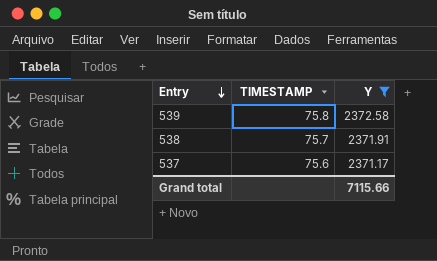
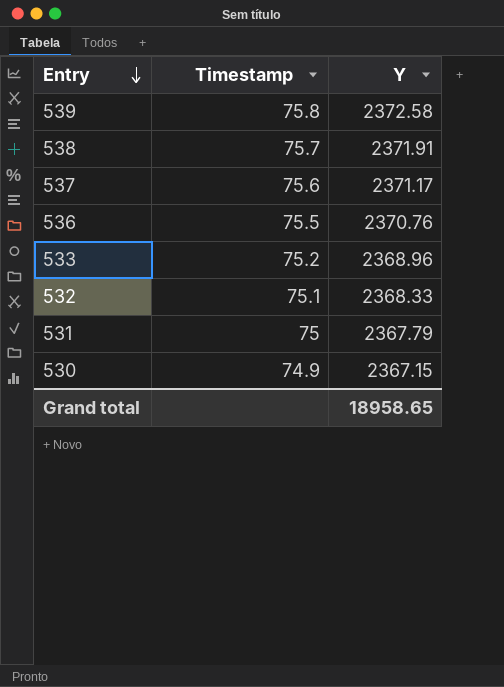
filter: Y >= 2371.17 -> none
column name: TIMESTAMP -> Timestamp
Grand total | Y: 7115.66 -> 18958.65

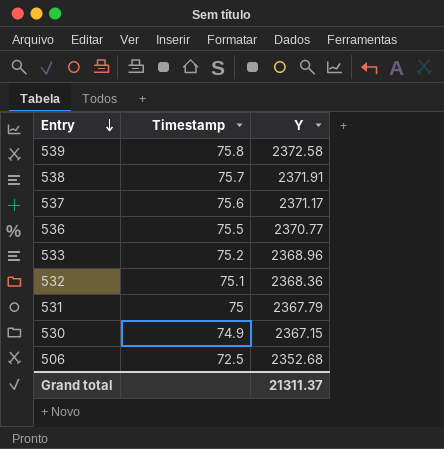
536 | Y: 2370.76 -> 2370.77
532 | Y: 2368.33 -> 2368.36
row 506: none -> 72.5 | 2352.68
Grand total | Y: 18958.65 -> 21311.37

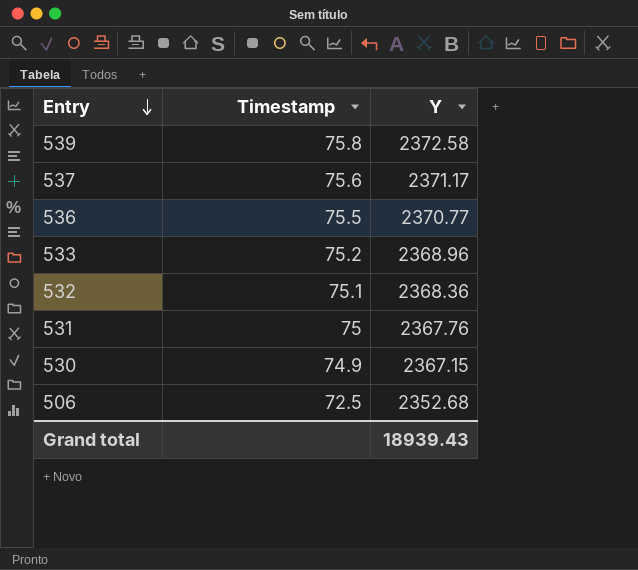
row 538: 75.7 | 2371.91 -> none
531 | Y: 2367.79 -> 2367.76
Grand total | Y: 21311.37 -> 18939.43

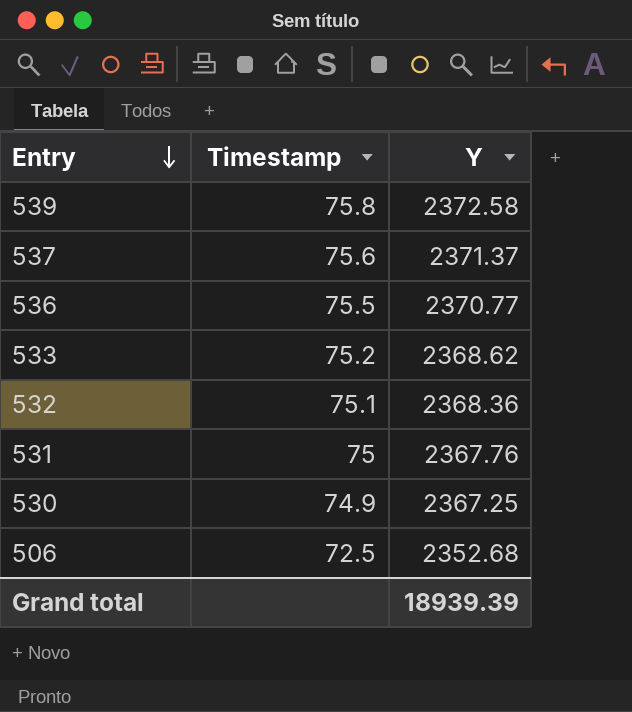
537 | Y: 2371.17 -> 2371.37
533 | Y: 2368.96 -> 2368.62
530 | Y: 2367.15 -> 2367.25
Grand total | Y: 18939.43 -> 18939.39

